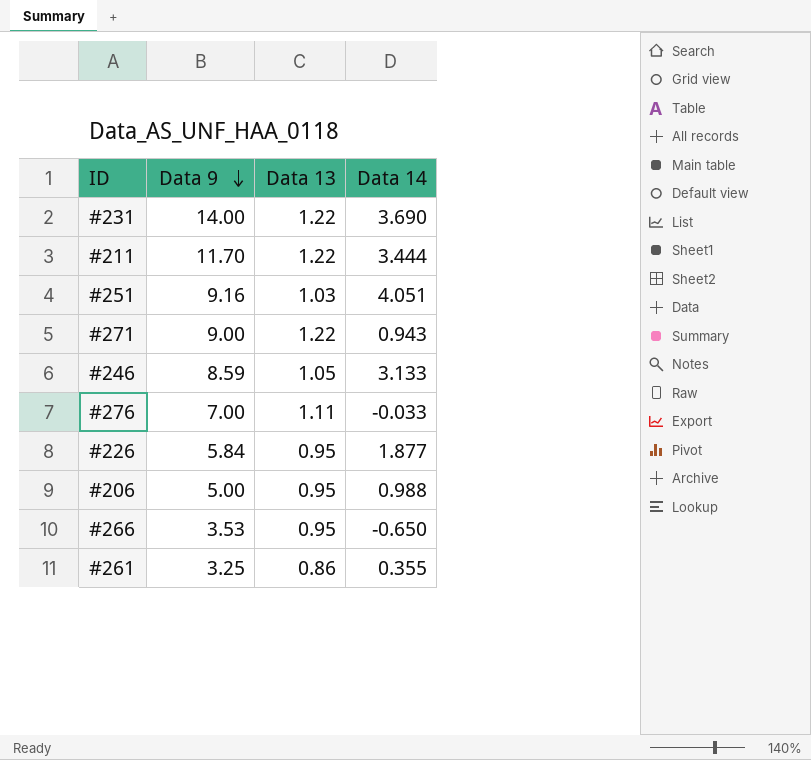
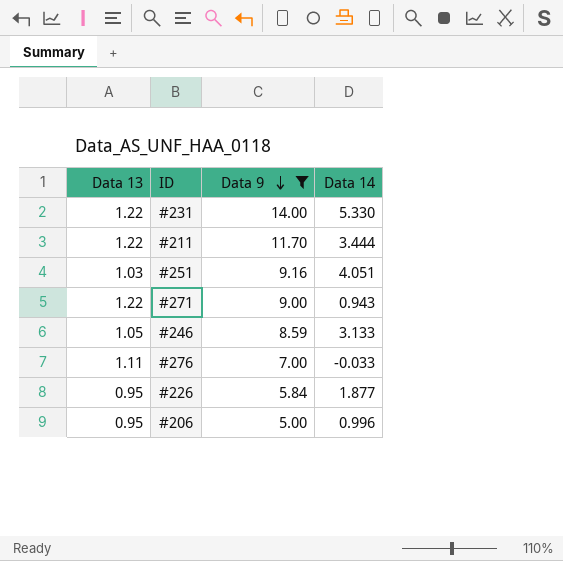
filter: none -> Data 9 >= 5.00
column Data 13 | position: 3 -> 1
#231 | Data 14: 3.690 -> 5.330
#206 | Data 14: 0.988 -> 0.996

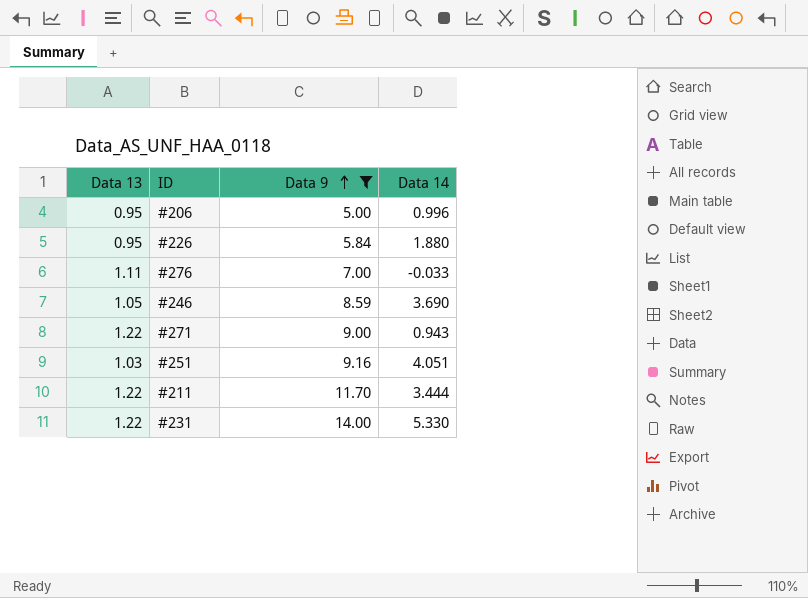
row order: Data 9 descending -> Data 9 ascending
#226 | Data 14: 1.877 -> 1.880
#246 | Data 14: 3.133 -> 3.690

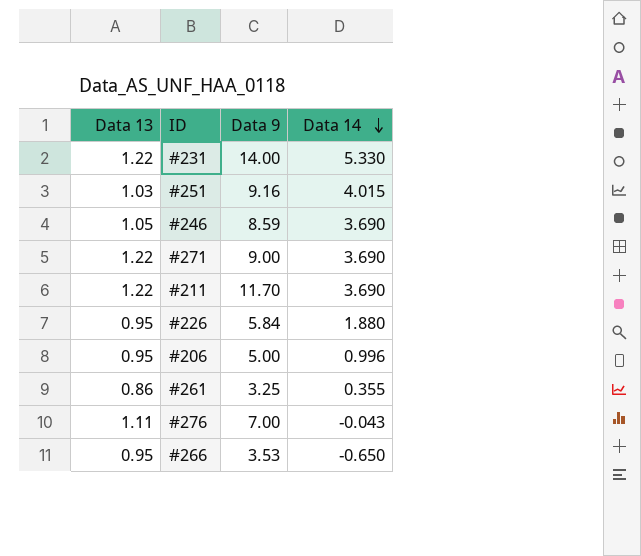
filter: Data 9 >= 5.00 -> none
row order: Data 9 ascending -> Data 14 descending
#251 | Data 14: 4.051 -> 4.015
#271 | Data 14: 0.943 -> 3.690
#211 | Data 14: 3.444 -> 3.690
#276 | Data 14: -0.033 -> -0.043

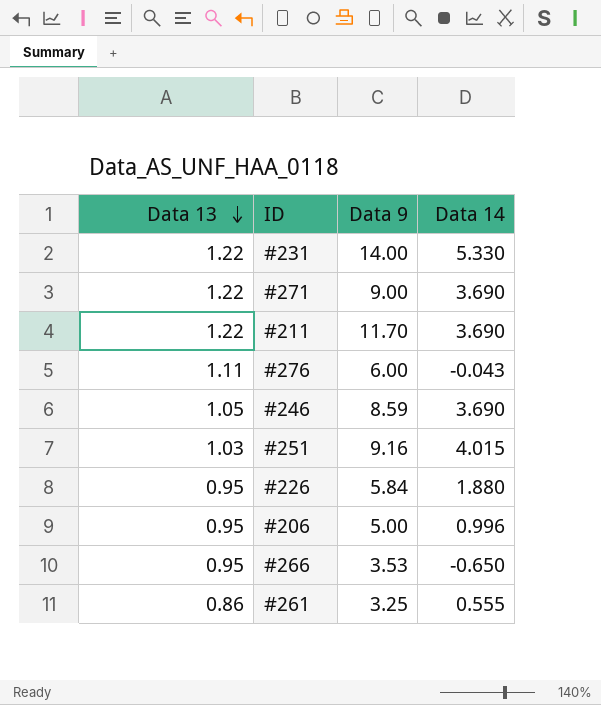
row order: Data 14 descending -> Data 13 descending
#276 | Data 9: 7.00 -> 6.00
#261 | Data 14: 0.355 -> 0.555

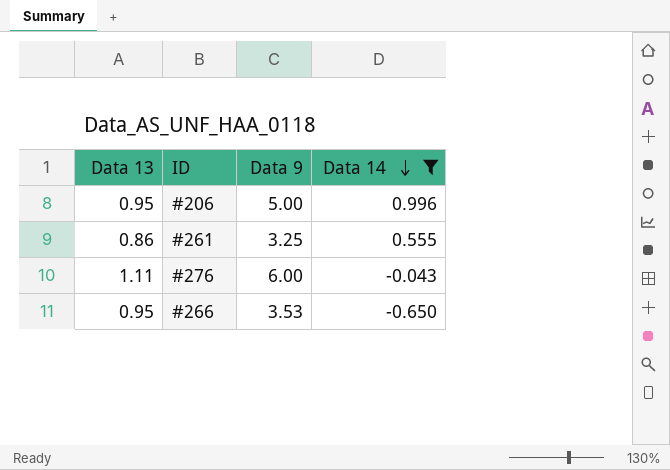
filter: none -> Data 14 <= 0.996
row order: Data 13 descending -> Data 14 descending

